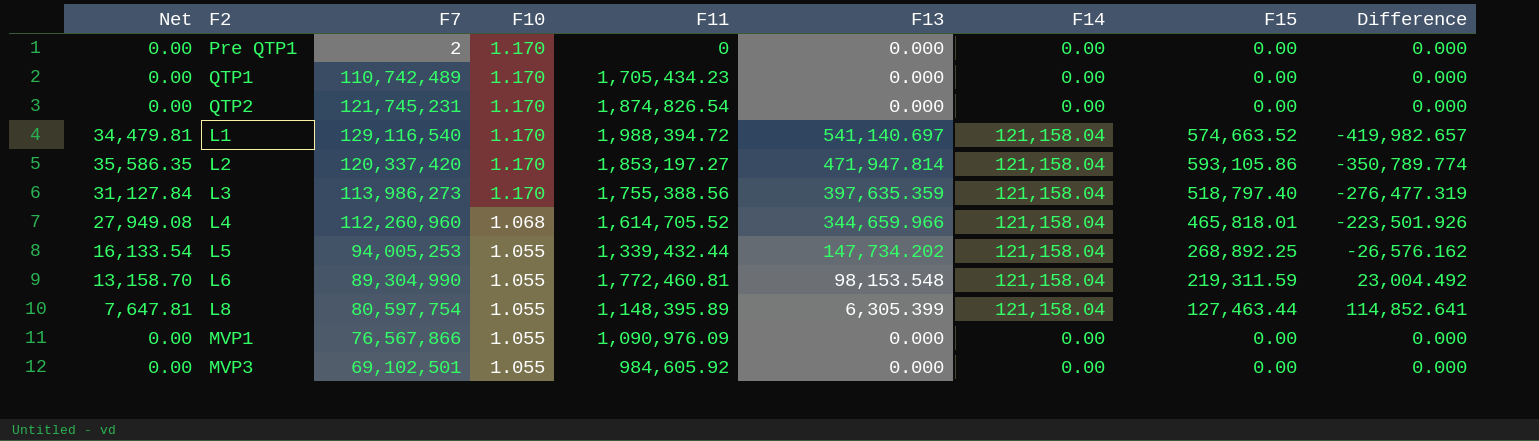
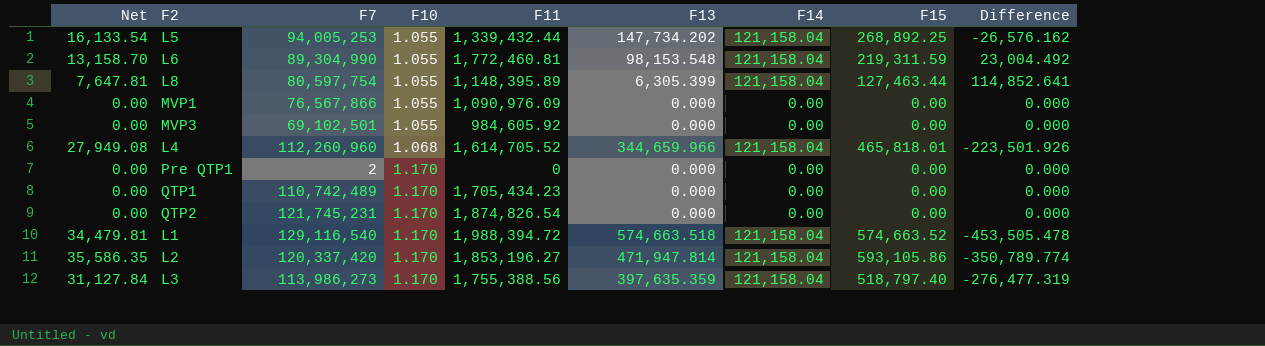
row order: F10 descending -> F10 ascending
L1 | F13: 541,140.697 -> 574,663.518
L1 | Difference: -419,982.657 -> -453,505.478
L2 | F11: 1,853,197.27 -> 1,853,196.27

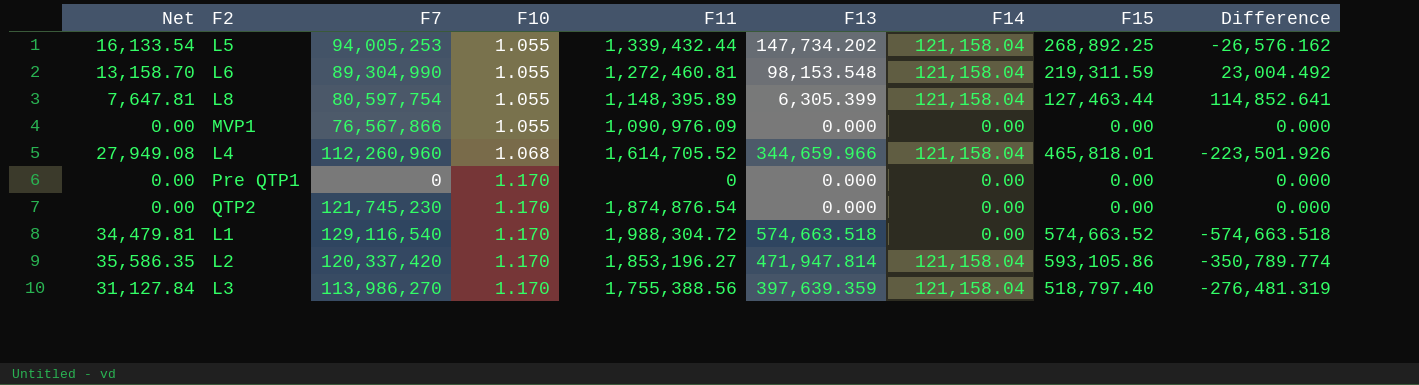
row MVP3: 0.00 | 69,102,501 | 1.055 | 984,605.92 | 0.000 | 0.00 | 0.00 | 0.000 -> none
row QTP1: 0.00 | 110,742,489 | 1.170 | 1,705,434.23 | 0.000 | 0.00 | 0.00 | 0.000 -> none
L6 | F11: 1,772,460.81 -> 1,272,460.81
Pre QTP1 | F7: 2 -> 0
QTP2 | F7: 121,745,231 -> 121,745,230
QTP2 | F11: 1,874,826.54 -> 1,874,876.54
L1 | F11: 1,988,394.72 -> 1,988,304.72
L1 | F14: 121,158.04 -> 0.00
L1 | Difference: -453,505.478 -> -574,663.518
L3 | F7: 113,986,273 -> 113,986,270
L3 | F13: 397,635.359 -> 397,639.359
L3 | Difference: -276,477.319 -> -276,481.319

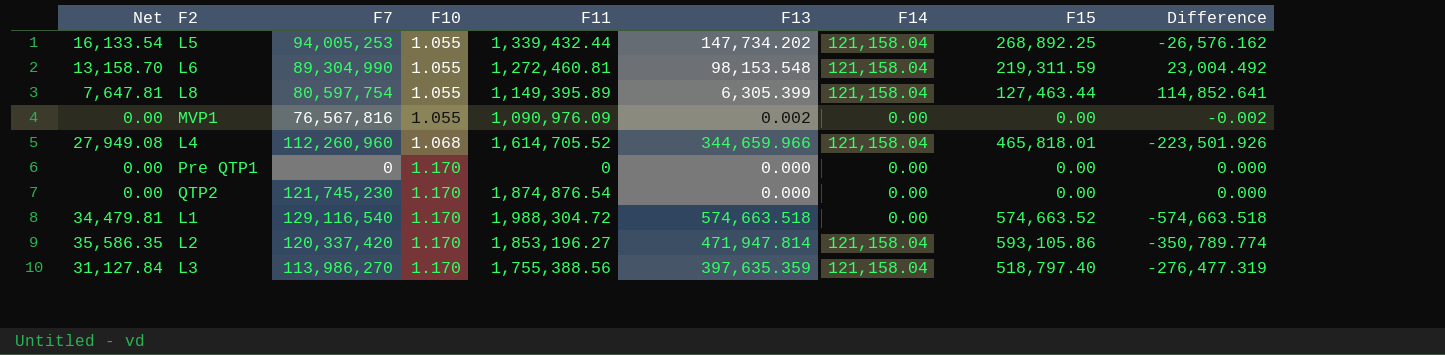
L8 | F11: 1,148,395.89 -> 1,149,395.89
MVP1 | F7: 76,567,866 -> 76,567,816
MVP1 | F13: 0.000 -> 0.002
MVP1 | Difference: 0.000 -> -0.002
L3 | F13: 397,639.359 -> 397,635.359
L3 | Difference: -276,481.319 -> -276,477.319

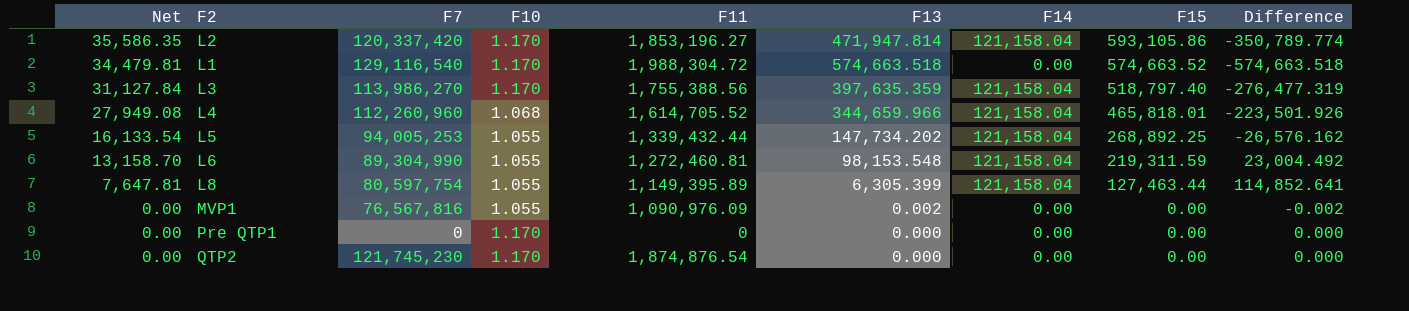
row order: F10 ascending -> Net descending

